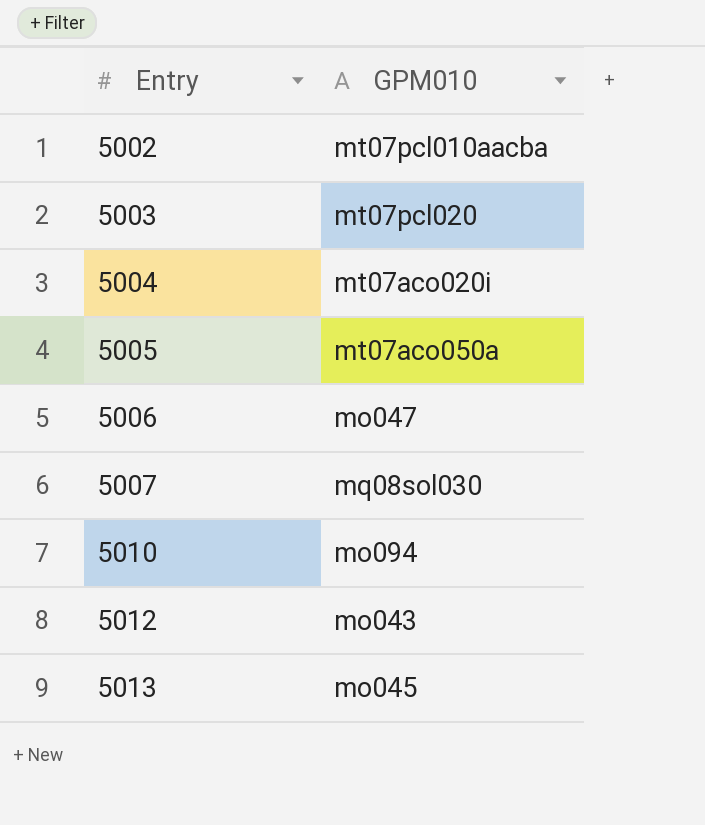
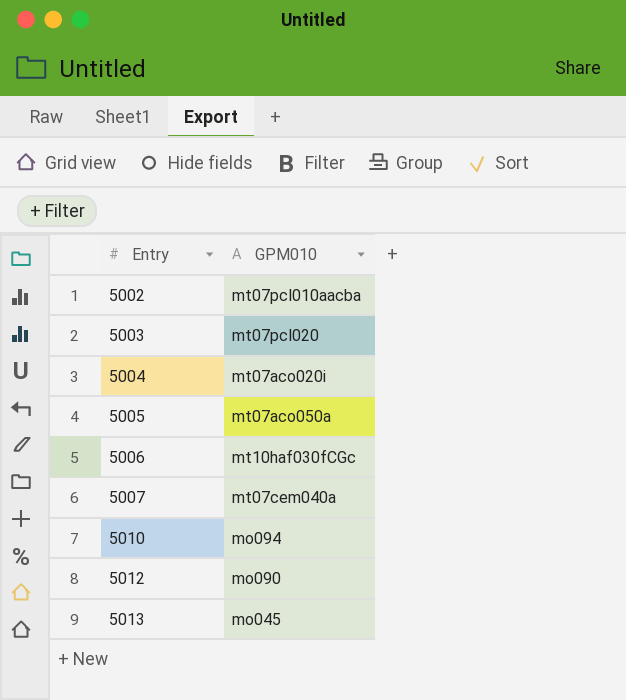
5006 | GPM010: mo047 -> mt10haf030fCGc
5007 | GPM010: mq08sol030 -> mt07cem040a
5012 | GPM010: mo043 -> mo090

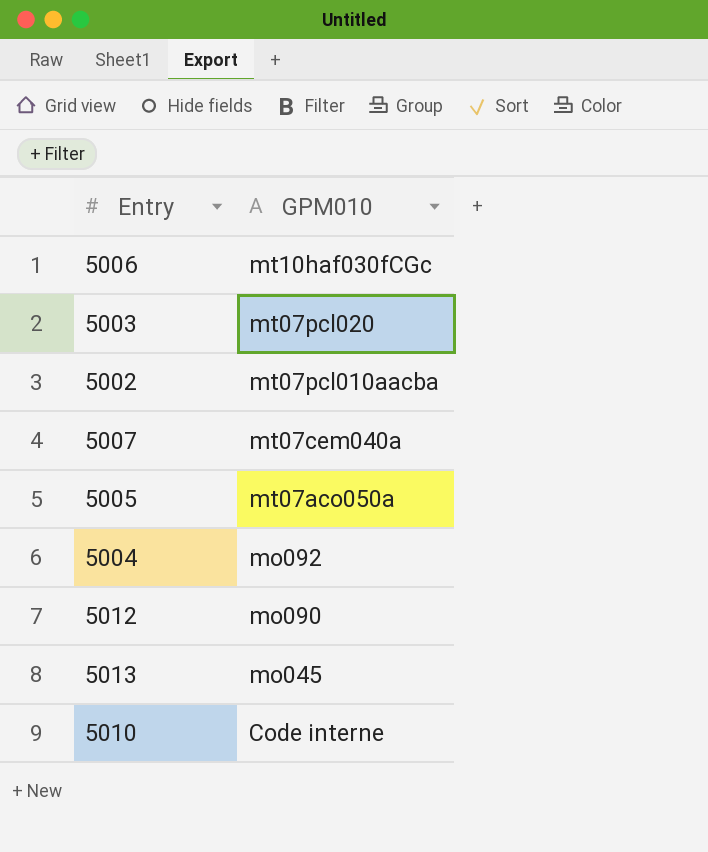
row order: Entry ascending -> GPM010 descending
5004 | GPM010: mt07aco020i -> mo092
5010 | GPM010: mo094 -> Code interne

